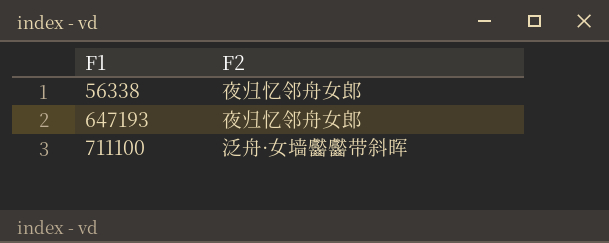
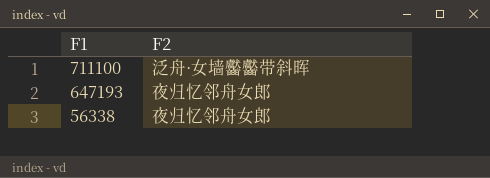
row order: F1 ascending -> F1 descending

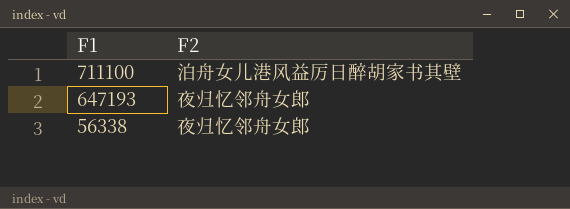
711100 | F2: 泛舟·女墙齾齾带斜晖 -> 泊舟女儿港风益厉日醉胡家书其壁

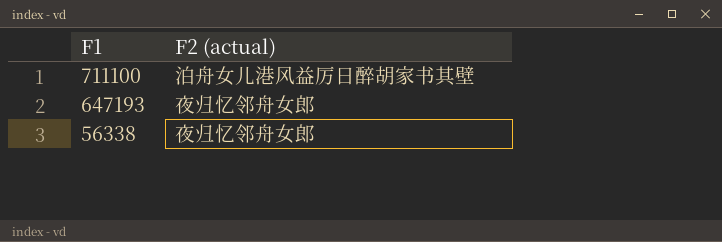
column name: F2 -> F2 (actual)

